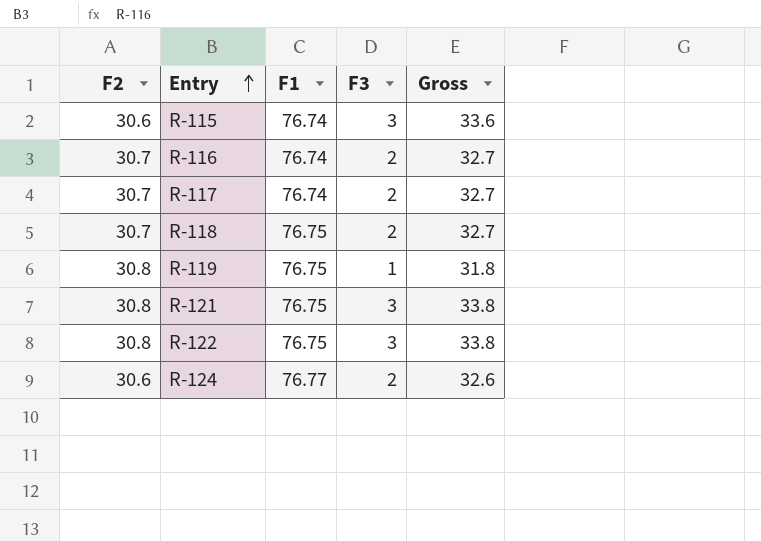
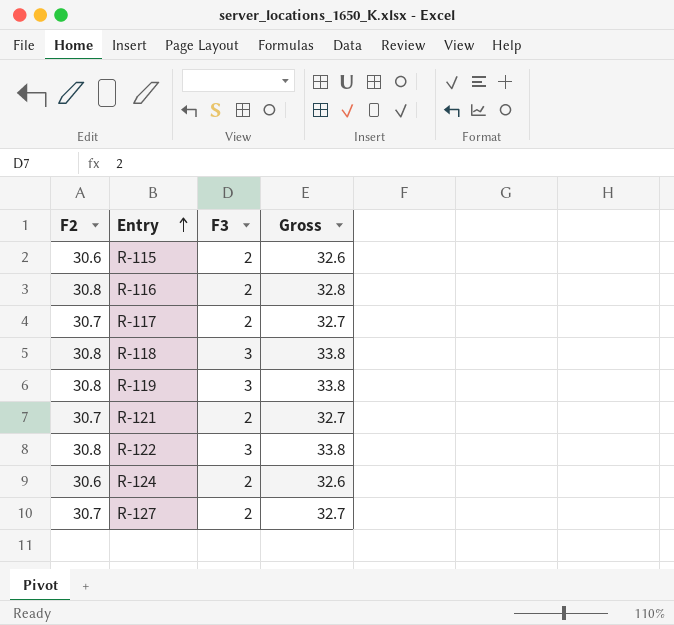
column F1 | position: 3 -> none
R-115 | F3: 3 -> 2
R-115 | Gross: 33.6 -> 32.6
R-116 | F2: 30.7 -> 30.8
R-116 | Gross: 32.7 -> 32.8
R-118 | F2: 30.7 -> 30.8
R-118 | F3: 2 -> 3
R-118 | Gross: 32.7 -> 33.8
R-119 | F3: 1 -> 3
R-119 | Gross: 31.8 -> 33.8
R-121 | F2: 30.8 -> 30.7
R-121 | F3: 3 -> 2
R-121 | Gross: 33.8 -> 32.7
row R-127: none -> 30.7 | 2 | 32.7

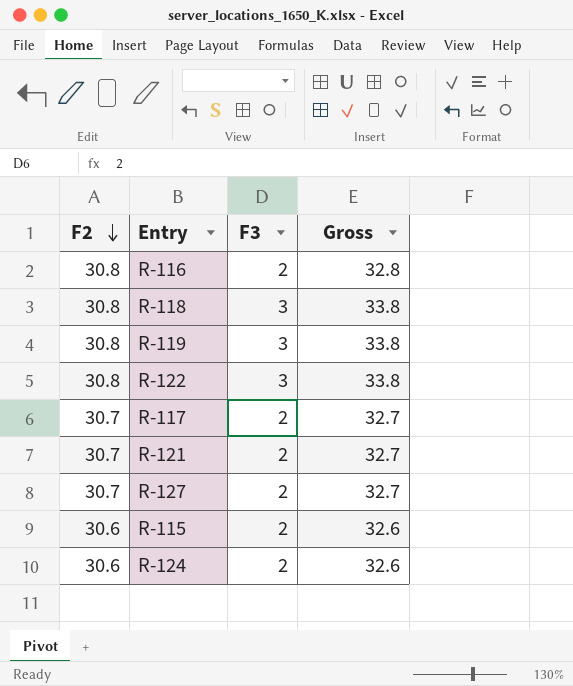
row order: Entry ascending -> F2 descending

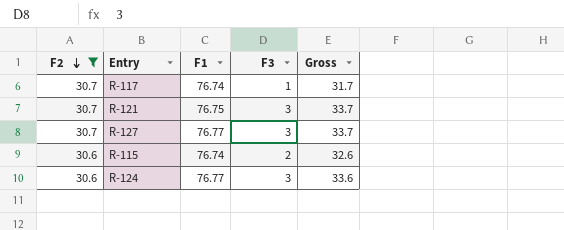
filter: none -> F2 != 30.8
column F1 | position: none -> 3
R-117 | F3: 2 -> 1
R-117 | Gross: 32.7 -> 31.7
R-121 | F3: 2 -> 3
R-121 | Gross: 32.7 -> 33.7
R-127 | F3: 2 -> 3
R-127 | Gross: 32.7 -> 33.7
R-124 | F3: 2 -> 3
R-124 | Gross: 32.6 -> 33.6

